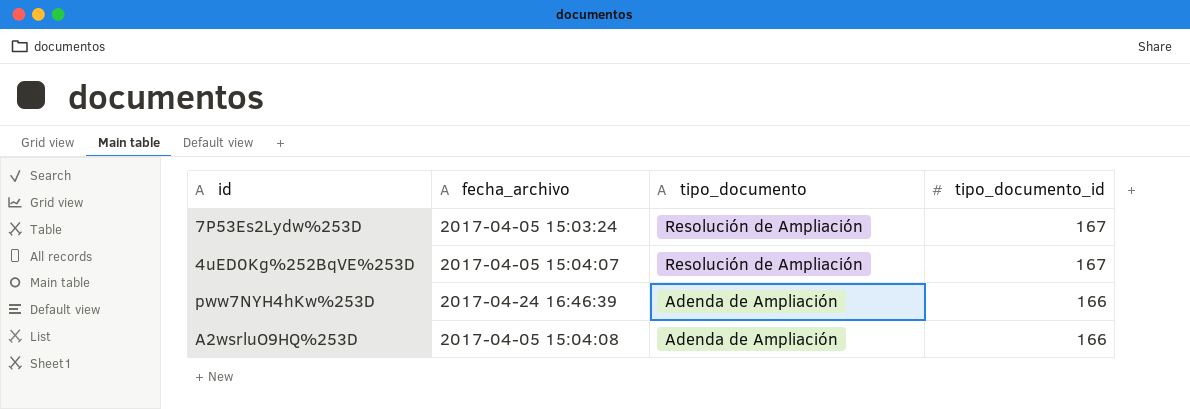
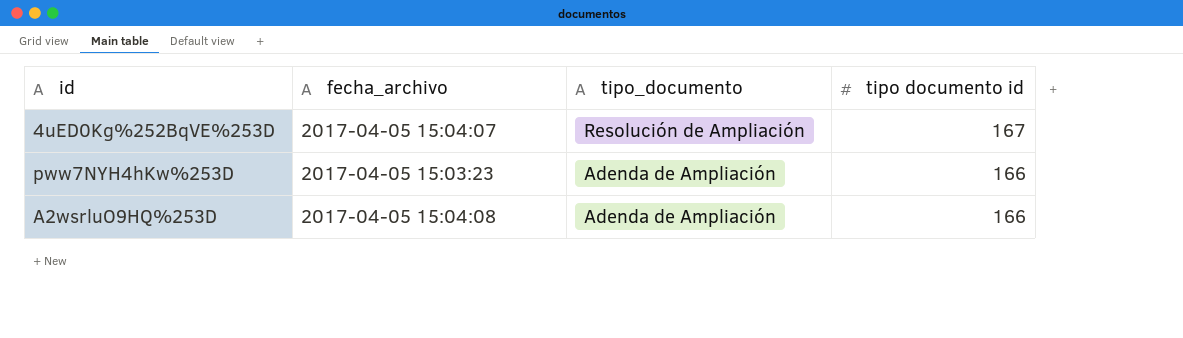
column name: tipo_documento_id -> tipo documento id
row 7P53Es2Lydw%253D: 2017-04-05 15:03:24 | Resolución de Ampliación | 167 -> none
pww7NYH4hKw%253D | fecha_archivo: 2017-04-24 16:46:39 -> 2017-04-05 15:03:23

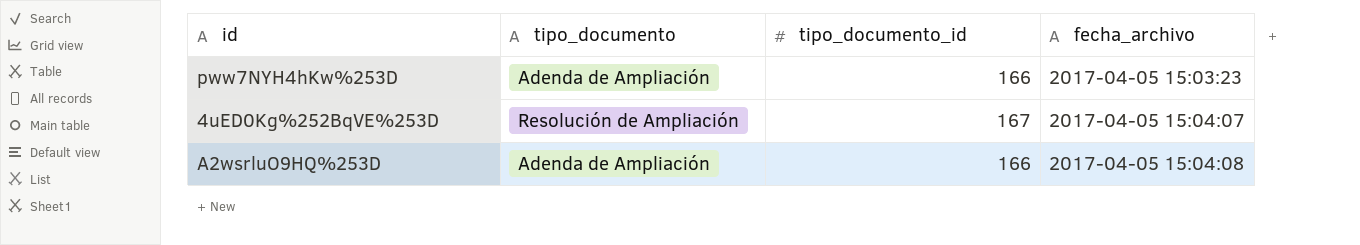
row order: tipo_documento descending -> fecha_archivo ascending
column name: tipo documento id -> tipo_documento_id
column fecha_archivo | position: 2 -> 4

